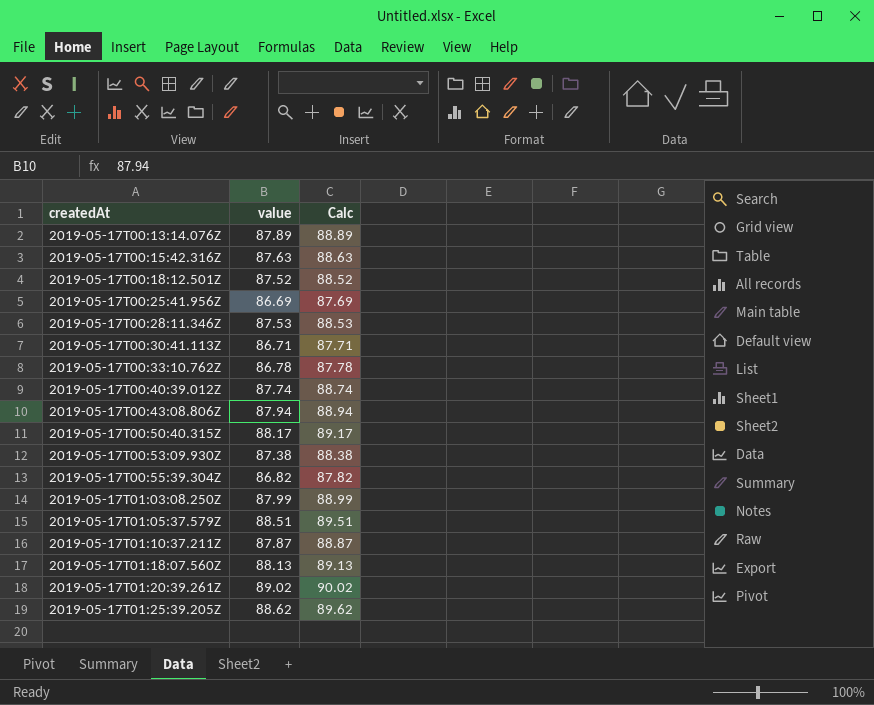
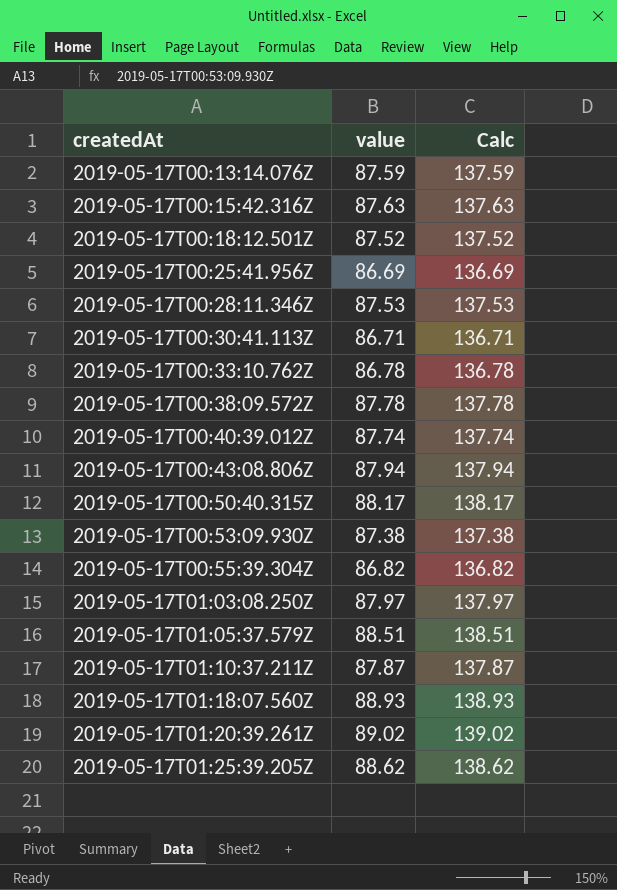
column Calc | formula: [value] + 1 -> [value] + 50
2019-05-17T00:13:14.076Z | value: 87.89 -> 87.59
row 2019-05-17T00:38:09.572Z: none -> 87.78 | 137.78
2019-05-17T01:03:08.250Z | value: 87.99 -> 87.97
2019-05-17T01:18:07.560Z | value: 88.13 -> 88.93

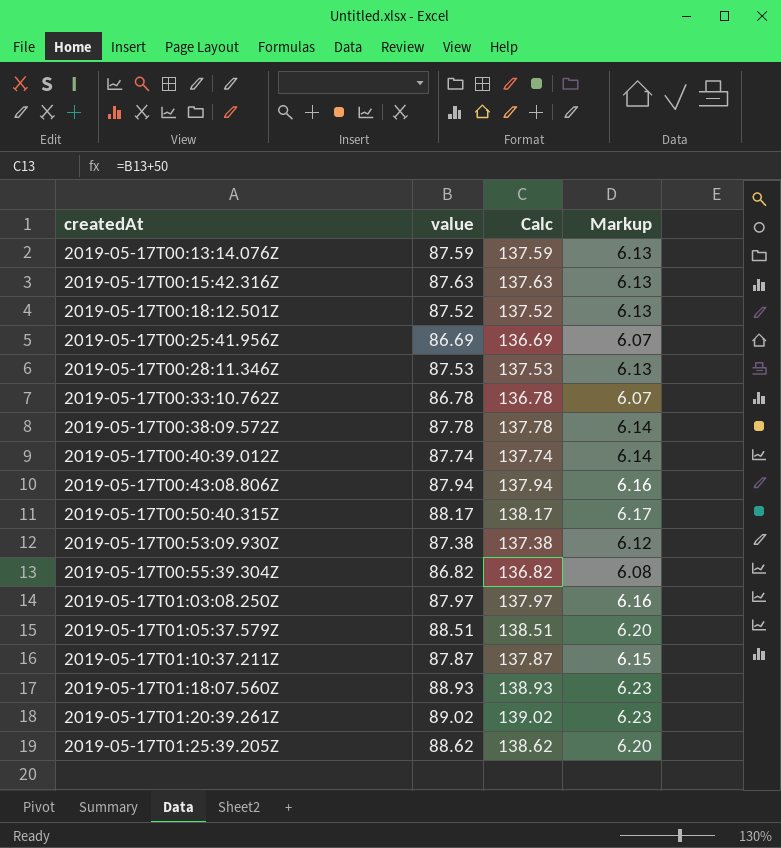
column Markup | formula: none -> [value] * 0.07
row 2019-05-17T00:30:41.113Z: 86.71 | 136.71 -> none

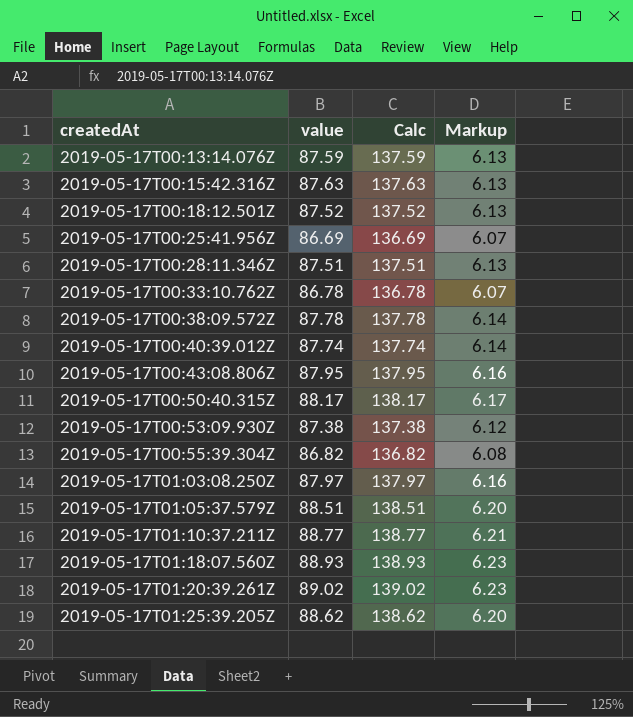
2019-05-17T00:28:11.346Z | value: 87.53 -> 87.51
2019-05-17T00:28:11.346Z | Calc: 137.53 -> 137.51
2019-05-17T00:43:08.806Z | value: 87.94 -> 87.95
2019-05-17T00:43:08.806Z | Calc: 137.94 -> 137.95
2019-05-17T01:10:37.211Z | value: 87.87 -> 88.77
2019-05-17T01:10:37.211Z | Calc: 137.87 -> 138.77
2019-05-17T01:10:37.211Z | Markup: 6.15 -> 6.21

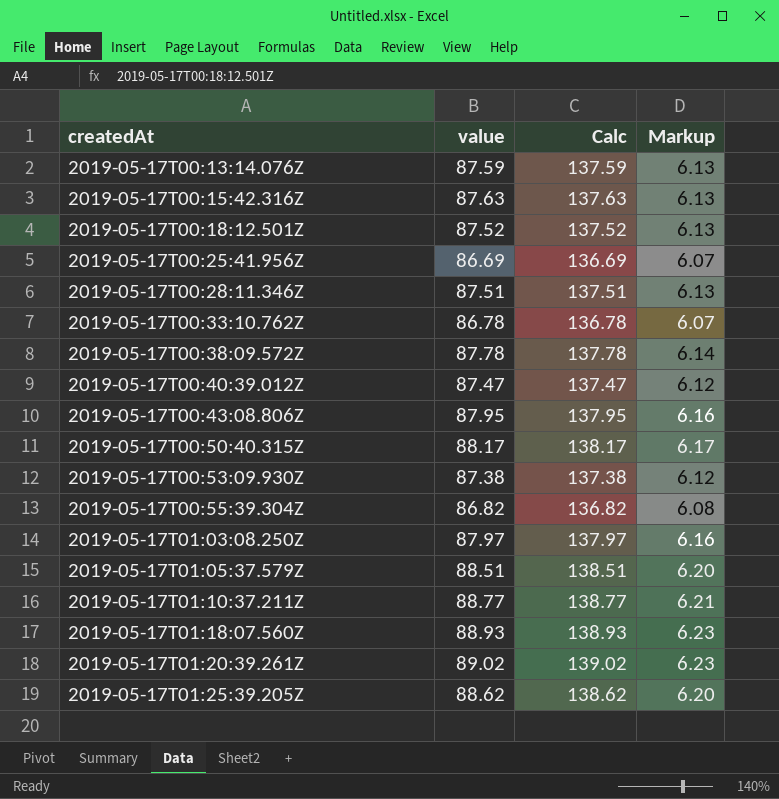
2019-05-17T00:40:39.012Z | value: 87.74 -> 87.47
2019-05-17T00:40:39.012Z | Calc: 137.74 -> 137.47
2019-05-17T00:40:39.012Z | Markup: 6.14 -> 6.12

